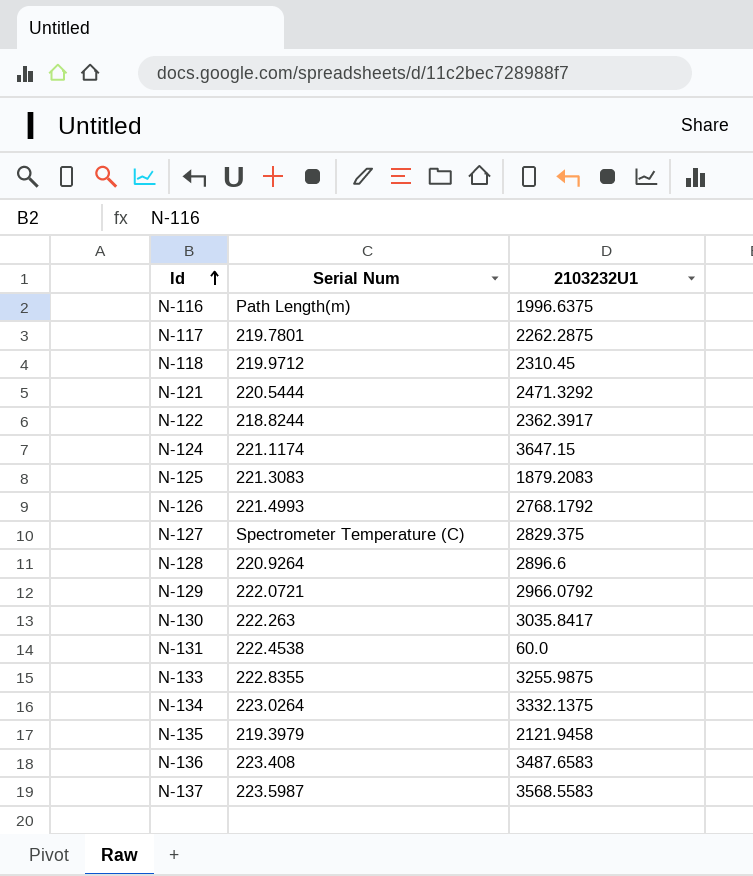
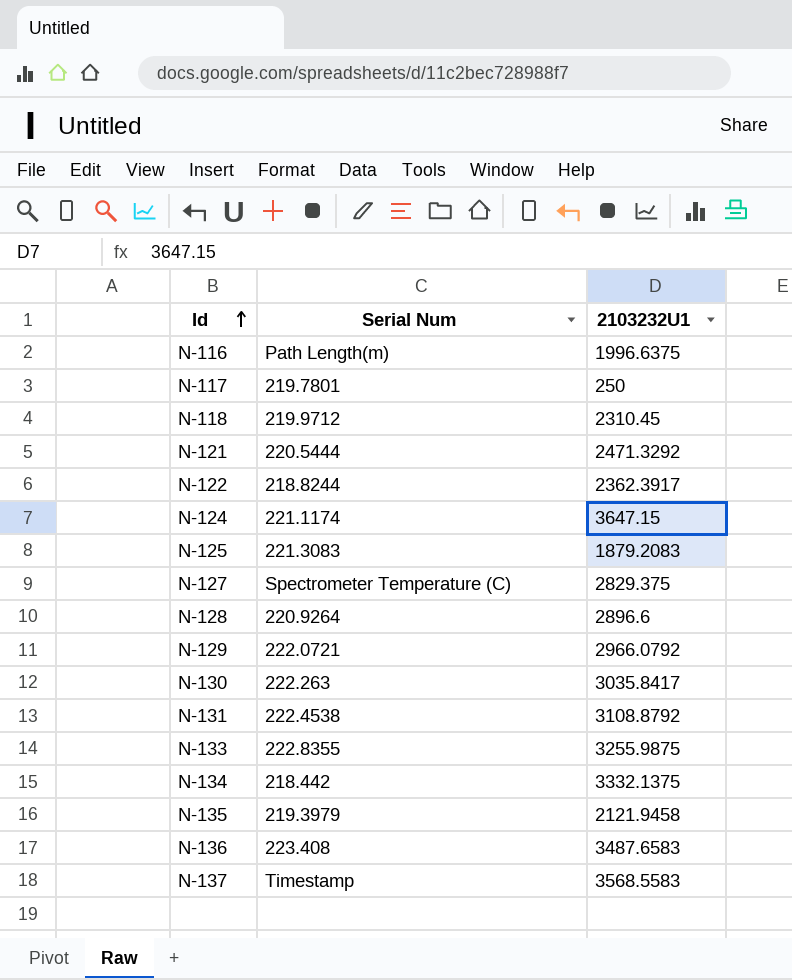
row N-126: 221.4993 | 2768.1792 -> none
N-117 | 2103232U1: 2262.2875 -> 250
N-131 | 2103232U1: 60.0 -> 3108.8792
N-134 | Serial Num: 223.0264 -> 218.442
N-137 | Serial Num: 223.5987 -> Timestamp

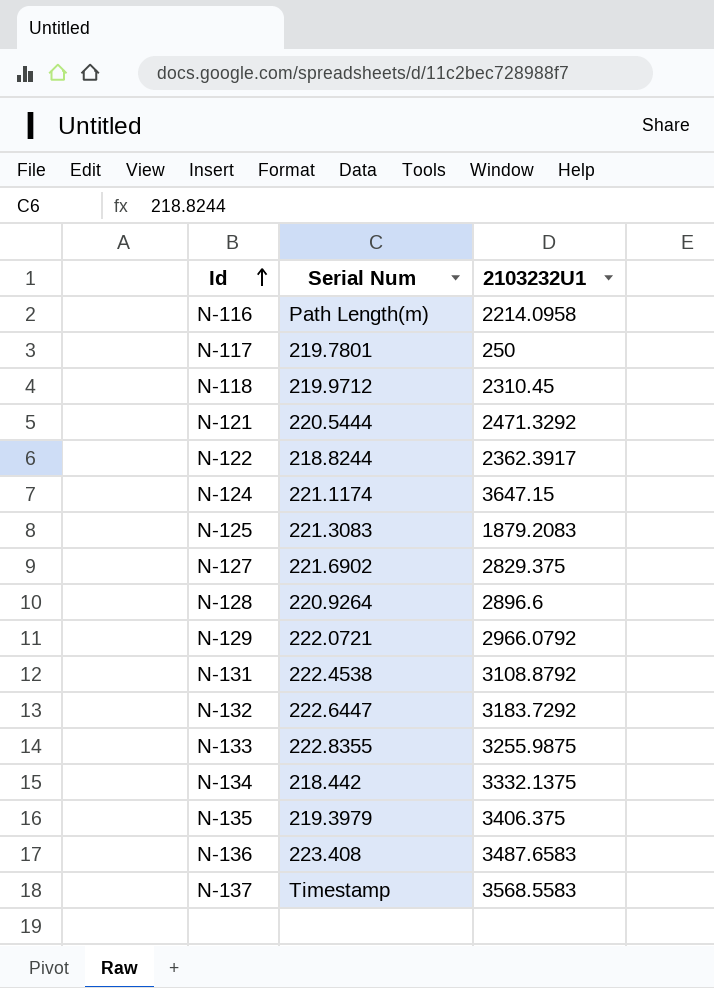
row N-130: 222.263 | 3035.8417 -> none
N-116 | 2103232U1: 1996.6375 -> 2214.0958
N-127 | Serial Num: Spectrometer Temperature (C) -> 221.6902
row N-132: none -> 222.6447 | 3183.7292
N-135 | 2103232U1: 2121.9458 -> 3406.375

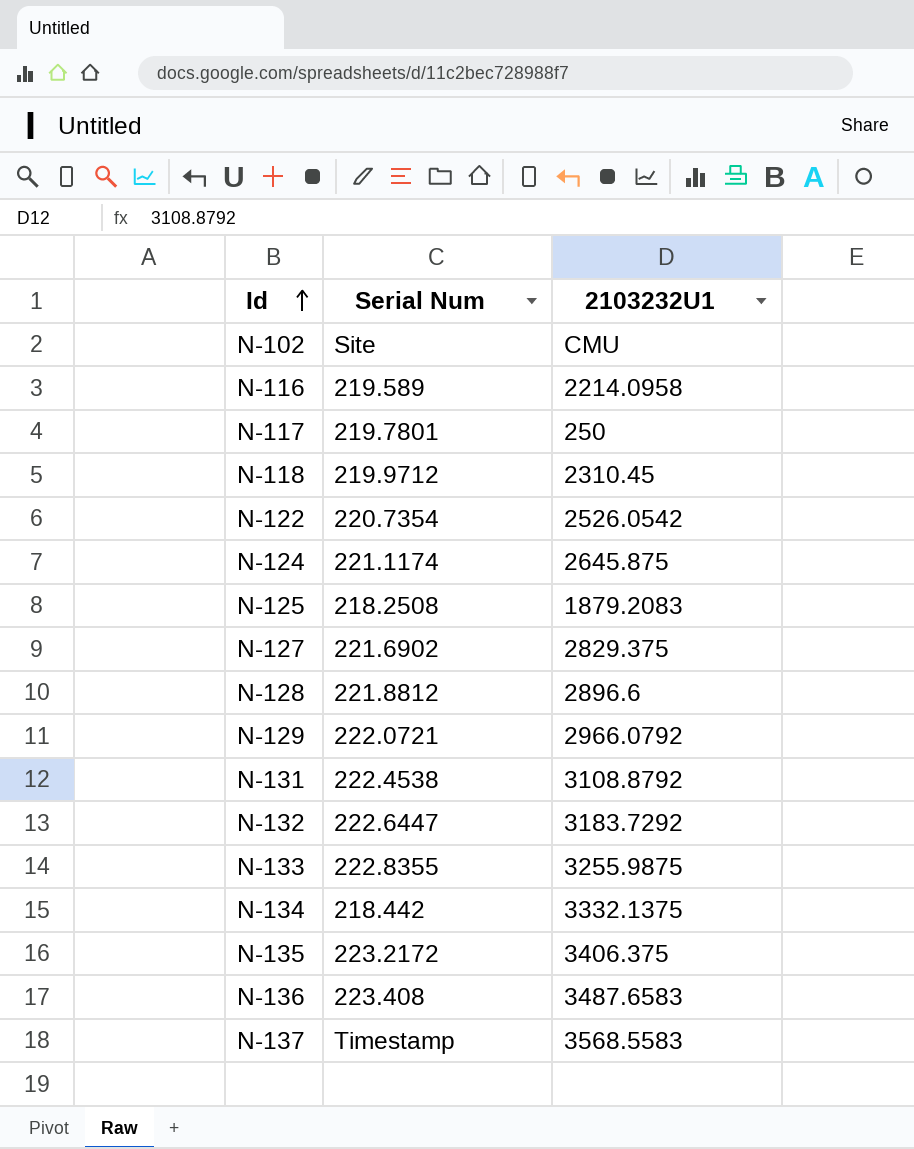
row N-121: 220.5444 | 2471.3292 -> none
row N-102: none -> Site | CMU
N-116 | Serial Num: Path Length(m) -> 219.589
N-122 | Serial Num: 218.8244 -> 220.7354
N-122 | 2103232U1: 2362.3917 -> 2526.0542
N-124 | 2103232U1: 3647.15 -> 2645.875
N-125 | Serial Num: 221.3083 -> 218.2508
N-128 | Serial Num: 220.9264 -> 221.8812
N-135 | Serial Num: 219.3979 -> 223.2172

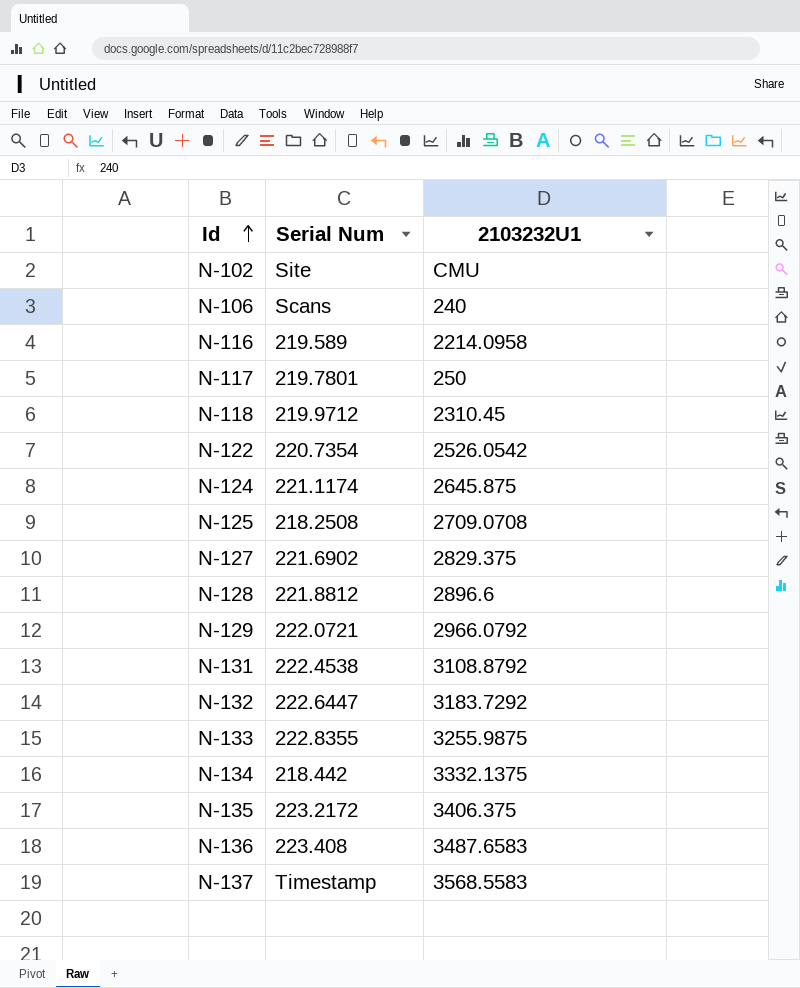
row N-106: none -> Scans | 240
N-125 | 2103232U1: 1879.2083 -> 2709.0708

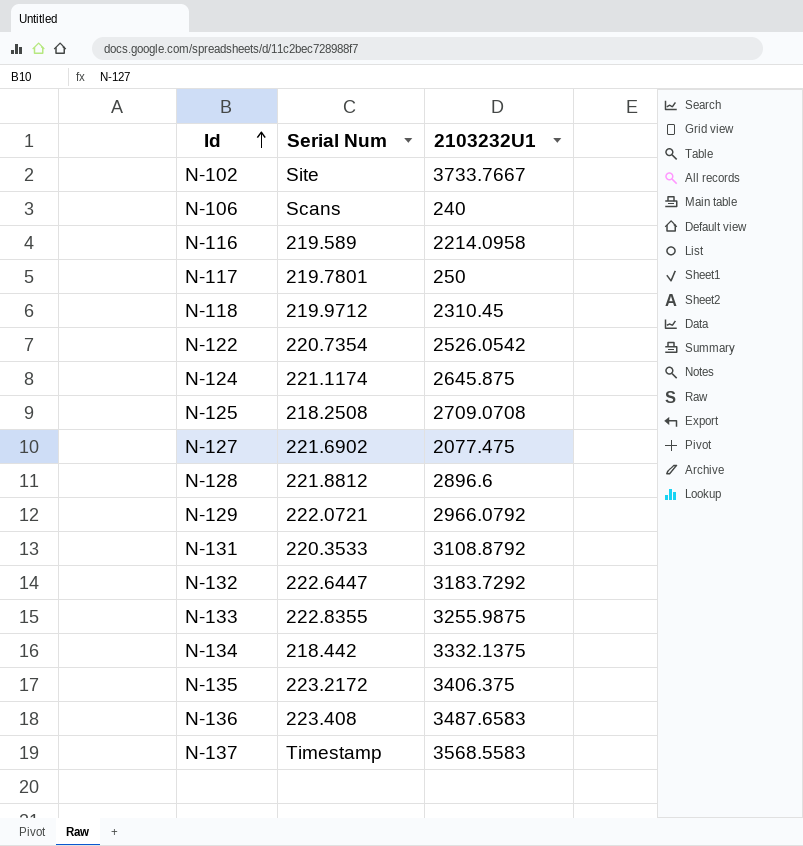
N-102 | 2103232U1: CMU -> 3733.7667
N-127 | 2103232U1: 2829.375 -> 2077.475
N-131 | Serial Num: 222.4538 -> 220.3533

